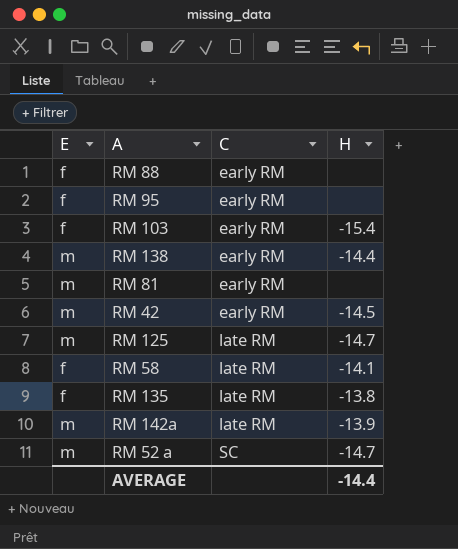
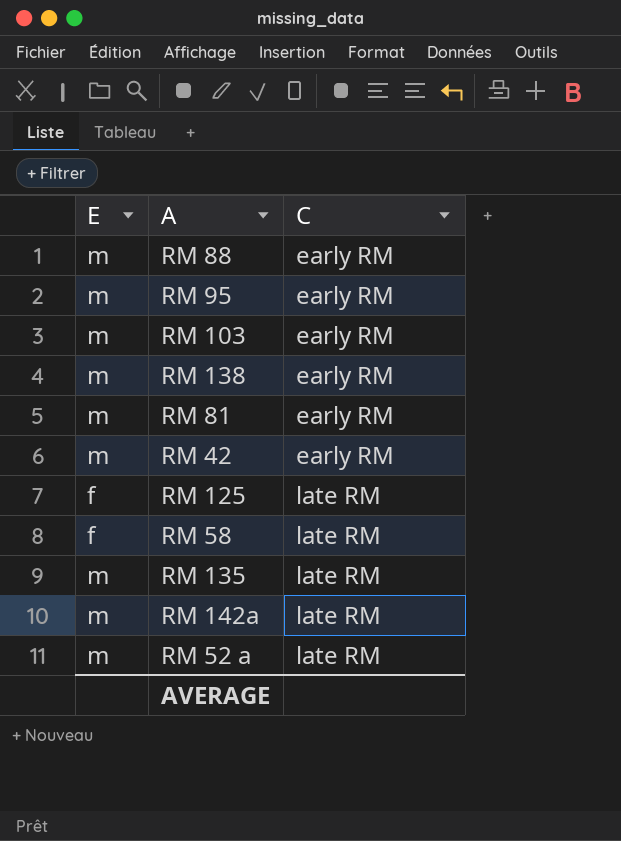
column H | position: 4 -> none
RM 88 | E: f -> m
RM 95 | E: f -> m
RM 103 | E: f -> m
RM 125 | E: m -> f
RM 135 | E: f -> m
RM 52 a | C: SC -> late RM

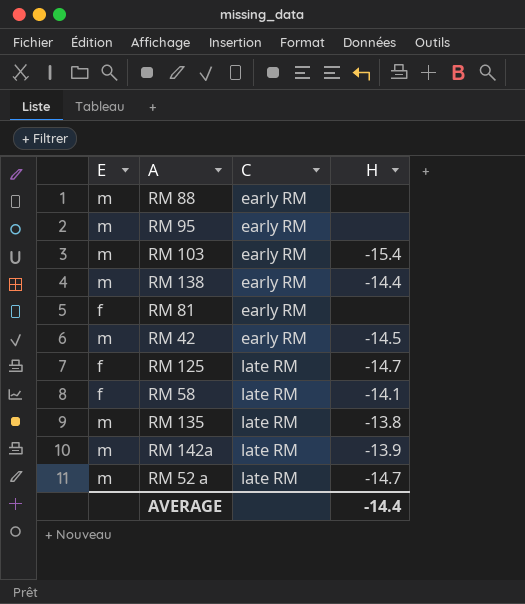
column H | position: none -> 4
RM 81 | E: m -> f

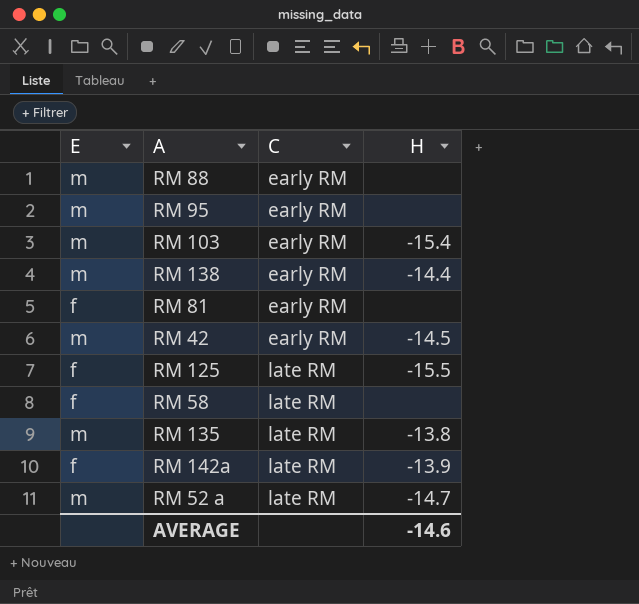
RM 125 | H: -14.7 -> -15.5
RM 58 | H: -14.1 -> none
RM 142a | E: m -> f
AVERAGE | H: -14.4 -> -14.6

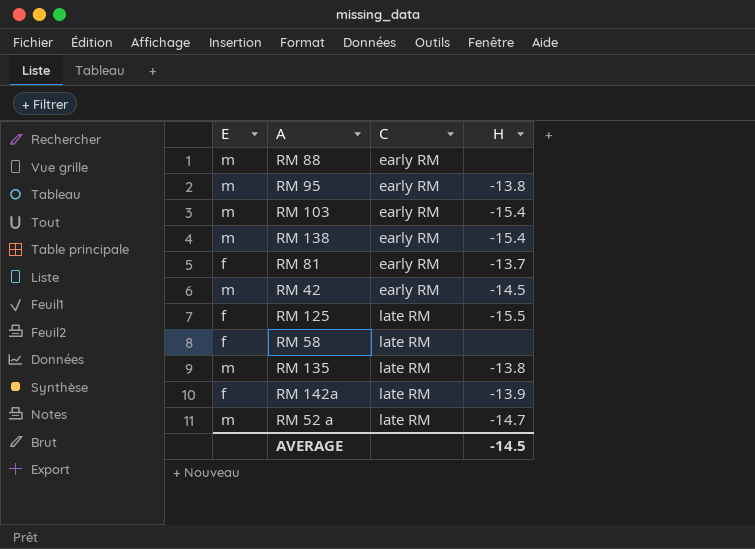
RM 95 | H: none -> -13.8
RM 138 | H: -14.4 -> -15.4
RM 81 | H: none -> -13.7
AVERAGE | H: -14.6 -> -14.5

